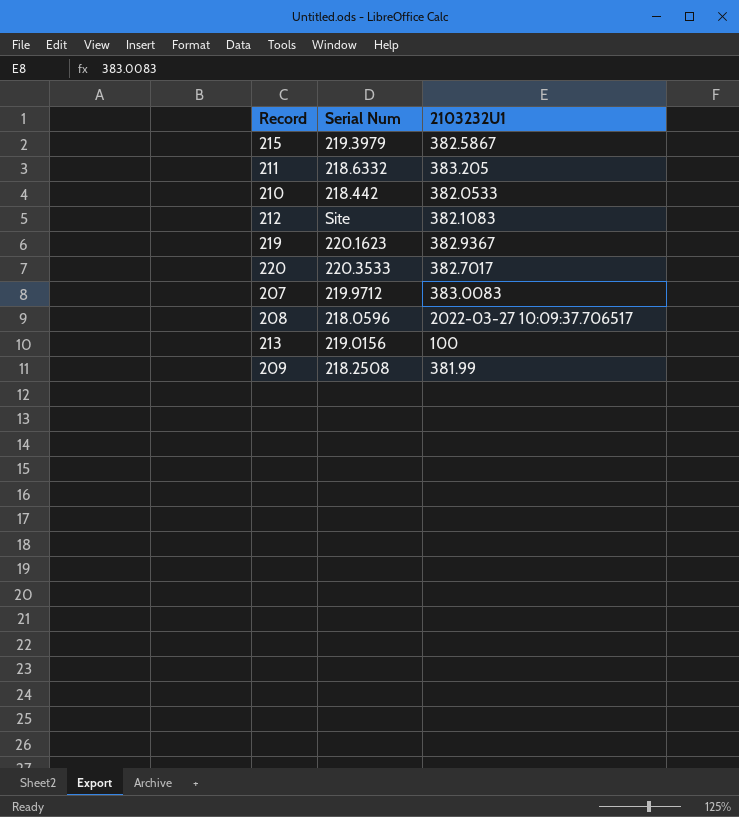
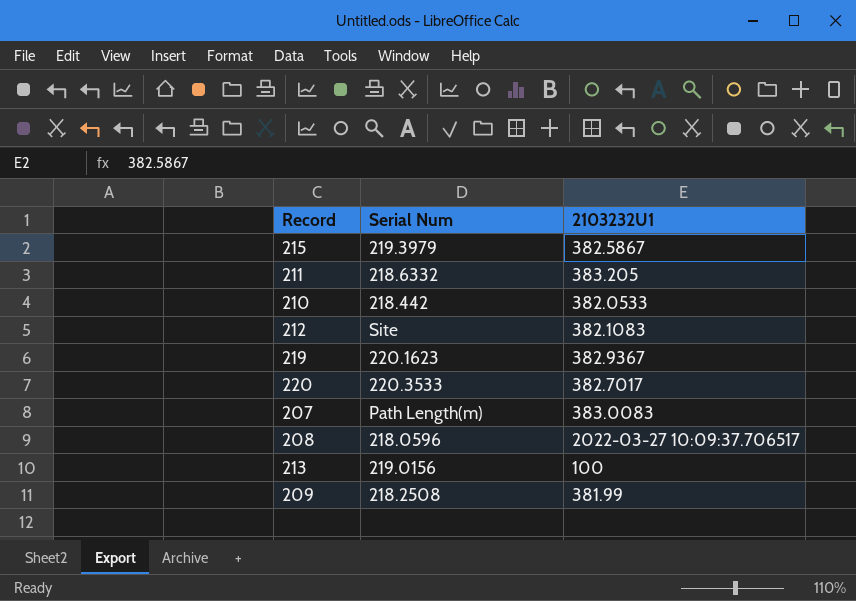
207 | Serial Num: 219.9712 -> Path Length(m)

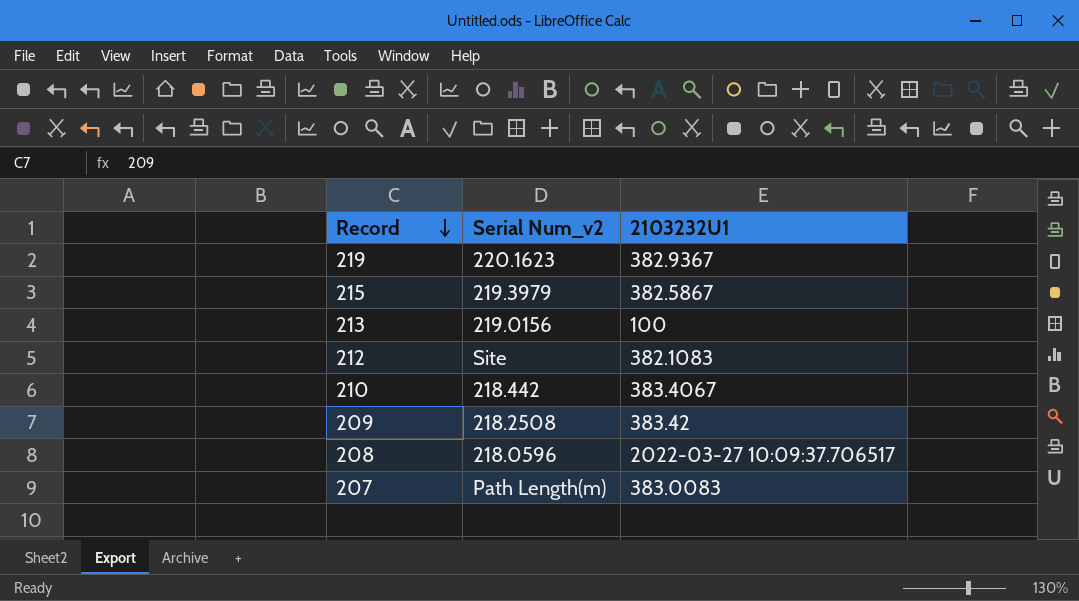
row order: none -> Record descending
column name: Serial Num -> Serial Num_v2
row 211: 218.6332 | 383.205 -> none
row 220: 220.3533 | 382.7017 -> none
210 | 2103232U1: 382.0533 -> 383.4067
209 | 2103232U1: 381.99 -> 383.42

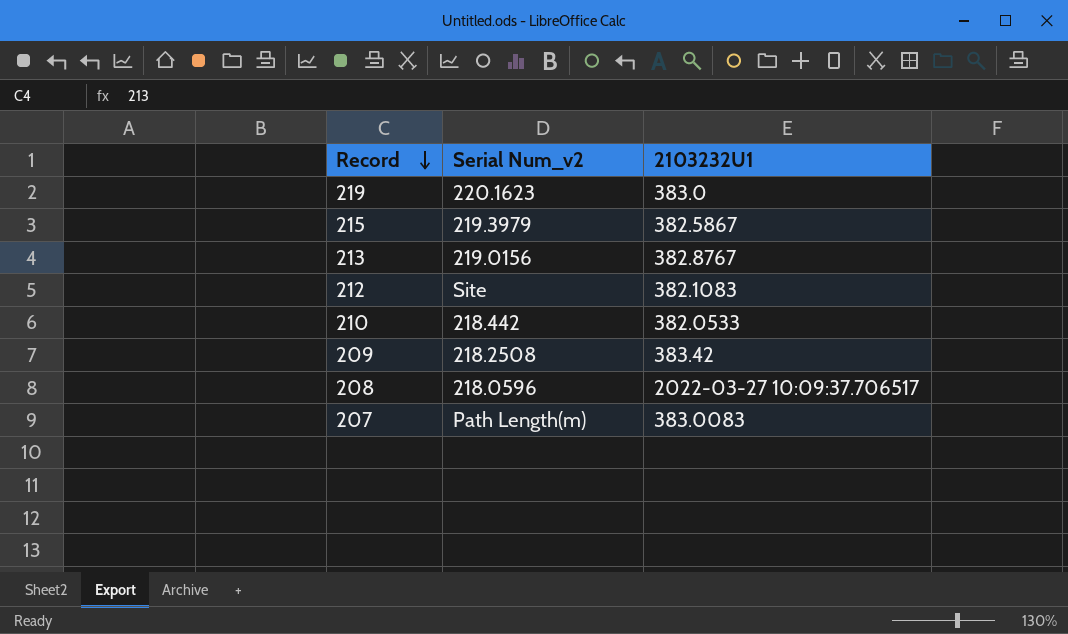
219 | 2103232U1: 382.9367 -> 383.0
213 | 2103232U1: 100 -> 382.8767
210 | 2103232U1: 383.4067 -> 382.0533

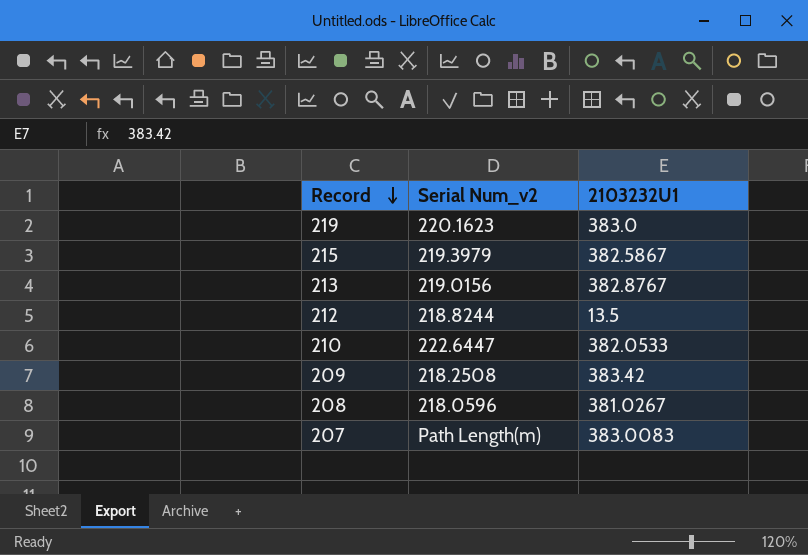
212 | Serial Num_v2: Site -> 218.8244
212 | 2103232U1: 382.1083 -> 13.5
210 | Serial Num_v2: 218.442 -> 222.6447
208 | 2103232U1: 2022-03-27 10:09:37.706517 -> 381.0267

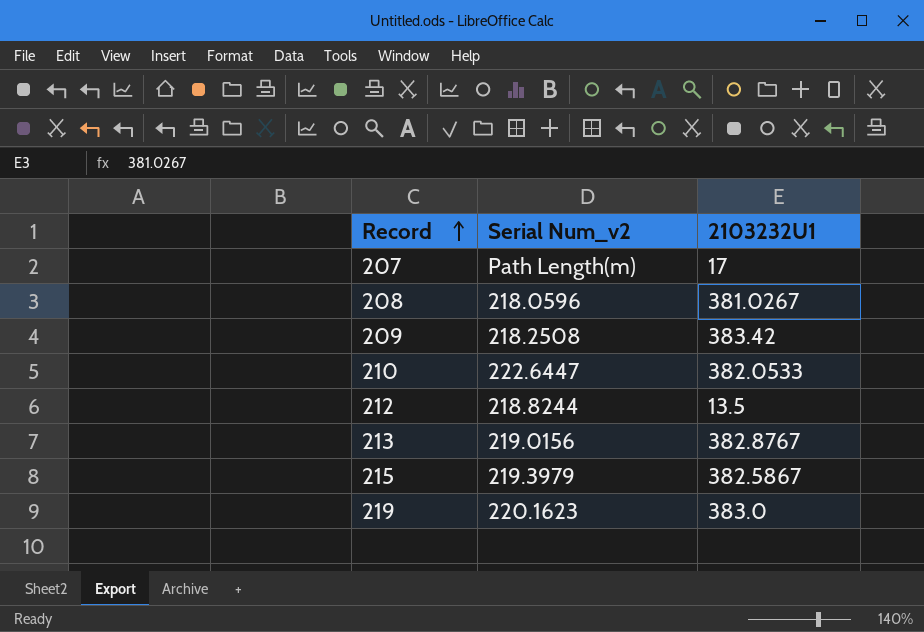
row order: Record descending -> Record ascending
207 | 2103232U1: 383.0083 -> 17

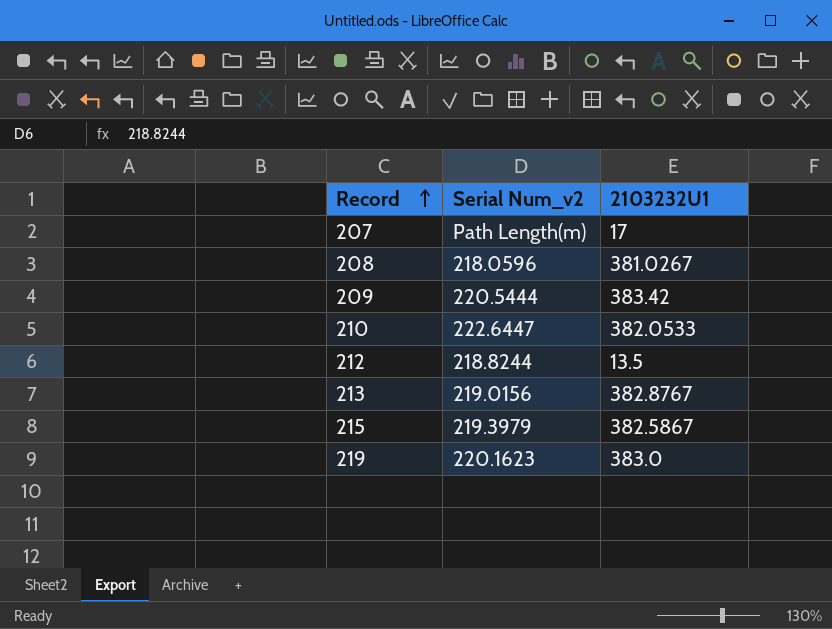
209 | Serial Num_v2: 218.2508 -> 220.5444

